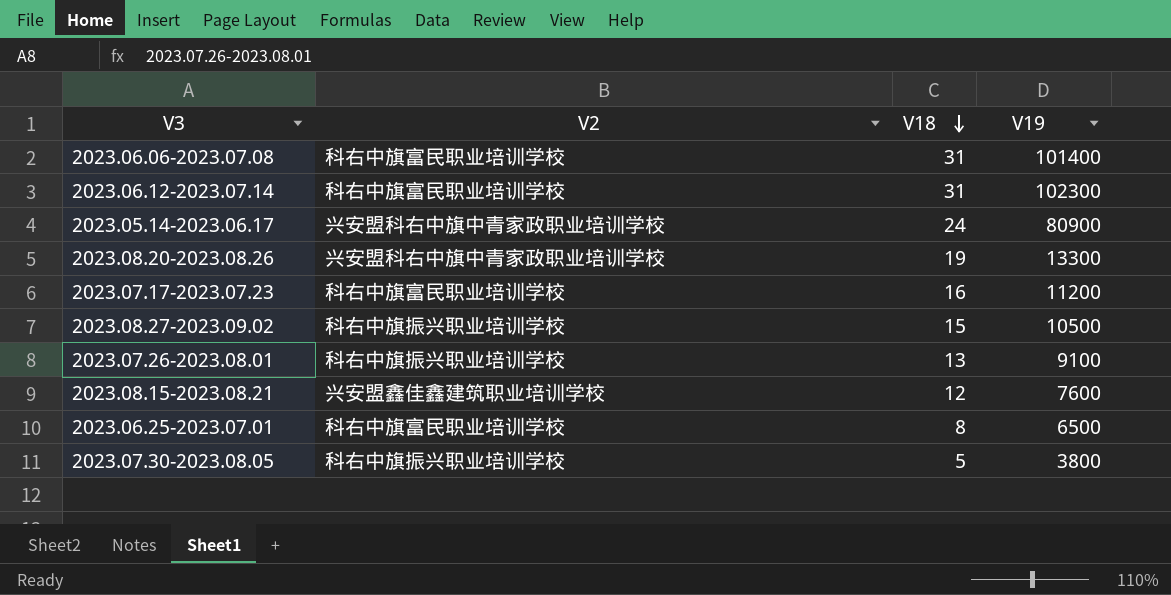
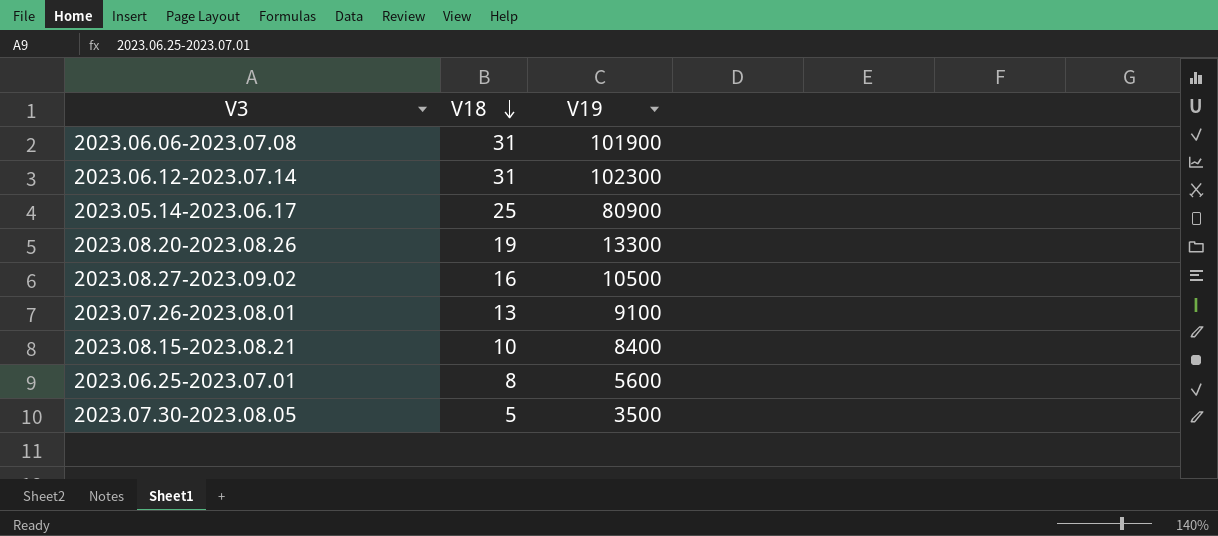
column V2 | position: 2 -> none
row 2023.07.17-2023.07.23: 科右中旗富民职业培训学校 | 16 | 11200 -> none
2023.06.06-2023.07.08 | V19: 101400 -> 101900
2023.05.14-2023.06.17 | V18: 24 -> 25
2023.08.27-2023.09.02 | V18: 15 -> 16
2023.08.15-2023.08.21 | V18: 12 -> 10
2023.08.15-2023.08.21 | V19: 7600 -> 8400
2023.06.25-2023.07.01 | V19: 6500 -> 5600
2023.07.30-2023.08.05 | V19: 3800 -> 3500

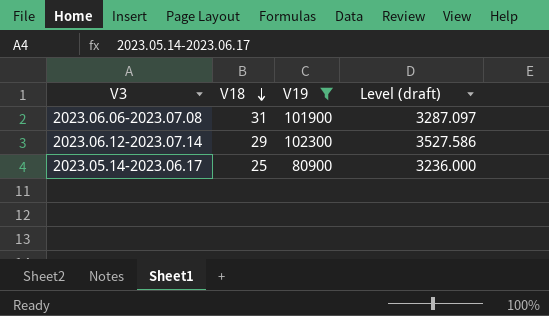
filter: none -> V19 >= 80900
column Level (draft) | formula: none -> [V19] / [V18]
2023.06.12-2023.07.14 | V18: 31 -> 29

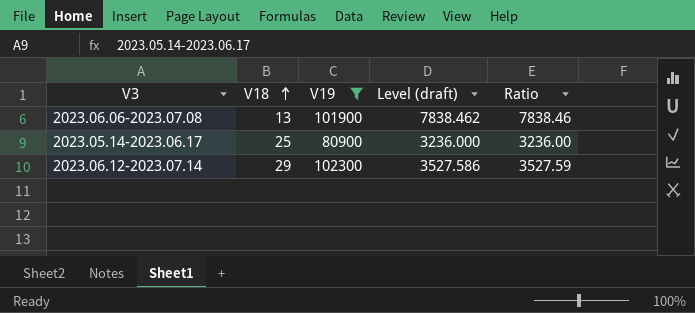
row order: V18 descending -> V18 ascending
column Ratio | formula: none -> [V19] / [V18]
2023.06.06-2023.07.08 | V18: 31 -> 13
2023.06.06-2023.07.08 | Level (draft): 3287.097 -> 7838.462

